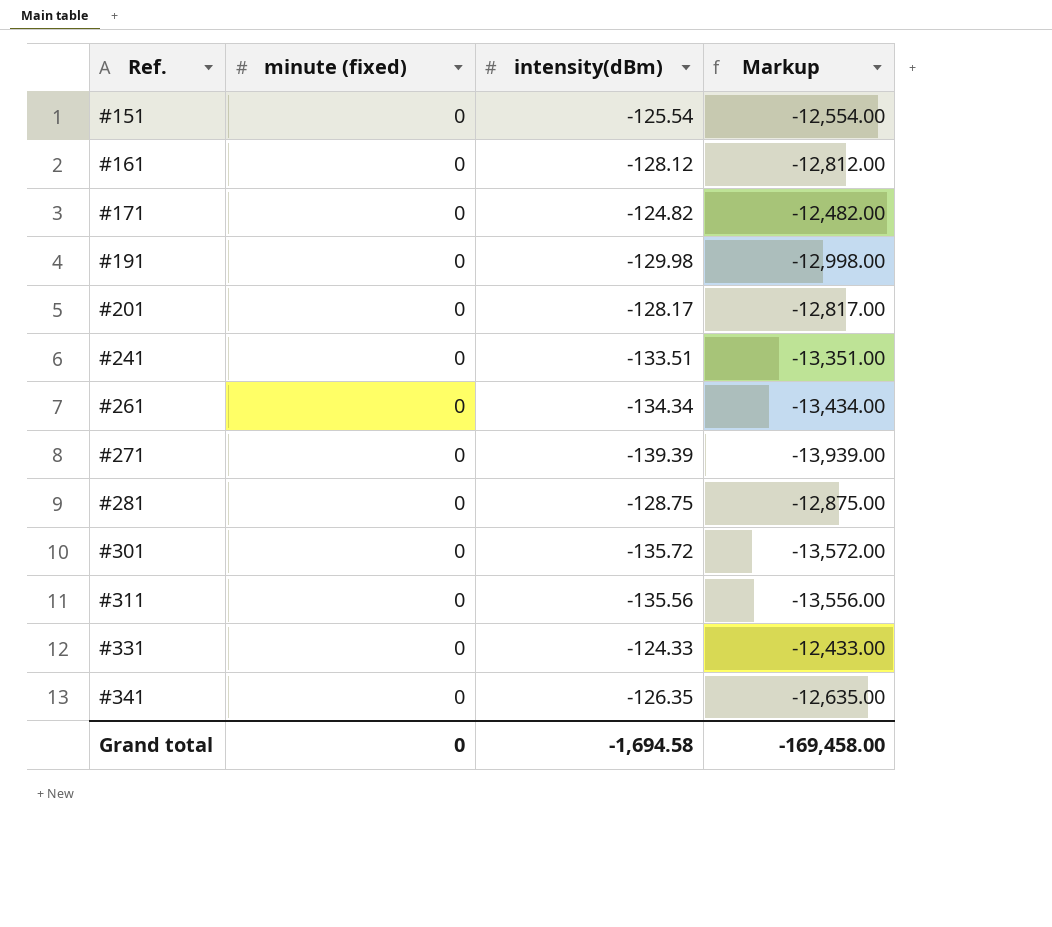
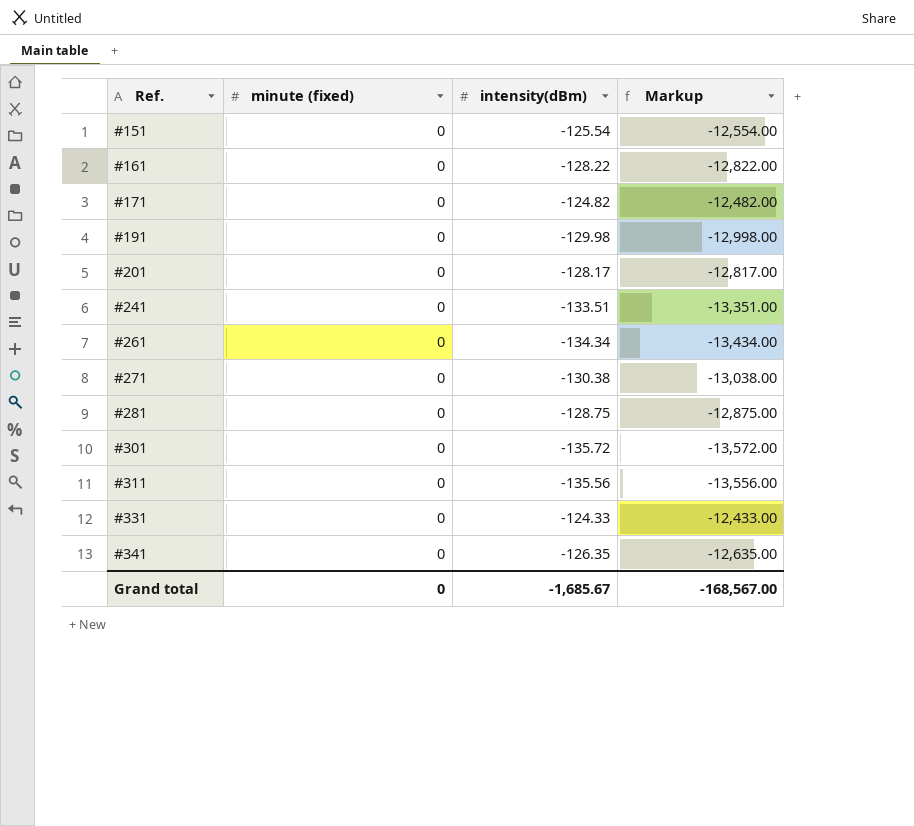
#161 | intensity(dBm): -128.12 -> -128.22
#161 | Markup: -12,812.00 -> -12,822.00
#271 | intensity(dBm): -139.39 -> -130.38
#271 | Markup: -13,939.00 -> -13,038.00
Grand total | intensity(dBm): -1,694.58 -> -1,685.67
Grand total | Markup: -169,458.00 -> -168,567.00

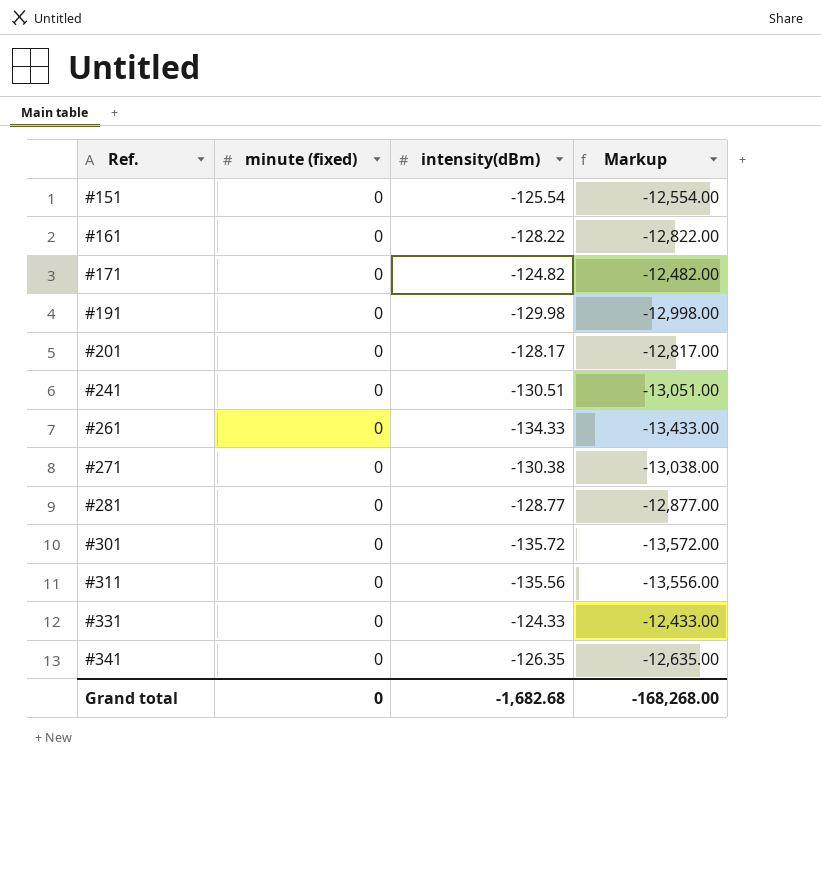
#241 | intensity(dBm): -133.51 -> -130.51
#241 | Markup: -13,351.00 -> -13,051.00
#261 | intensity(dBm): -134.34 -> -134.33
#261 | Markup: -13,434.00 -> -13,433.00
#281 | intensity(dBm): -128.75 -> -128.77
#281 | Markup: -12,875.00 -> -12,877.00
Grand total | intensity(dBm): -1,685.67 -> -1,682.68
Grand total | Markup: -168,567.00 -> -168,268.00

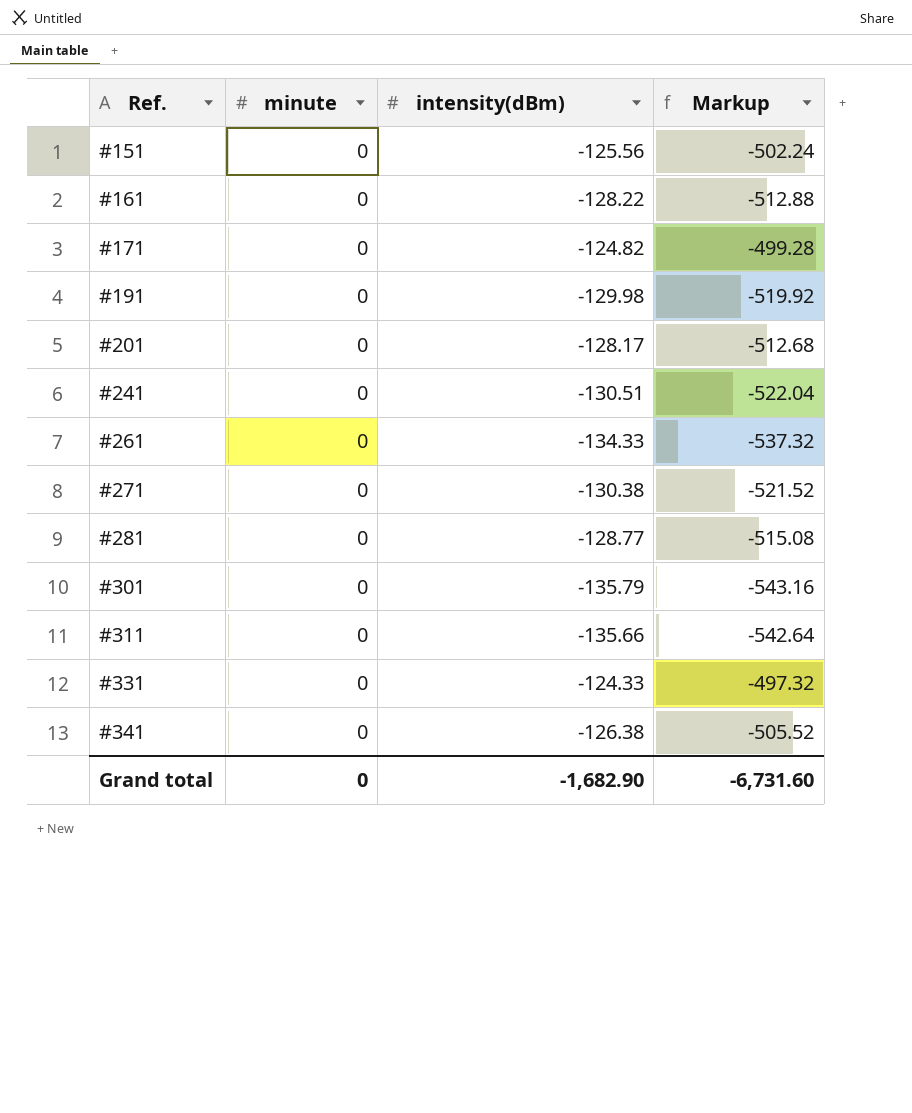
column name: minute (fixed) -> minute
column Markup | formula: [intensity(dBm)] * 100 -> [intensity(dBm)] * 4
#151 | intensity(dBm): -125.54 -> -125.56
#301 | intensity(dBm): -135.72 -> -135.79
#311 | intensity(dBm): -135.56 -> -135.66
#341 | intensity(dBm): -126.35 -> -126.38
Grand total | intensity(dBm): -1,682.68 -> -1,682.90
Grand total | Markup: -168,268.00 -> -6,731.60

